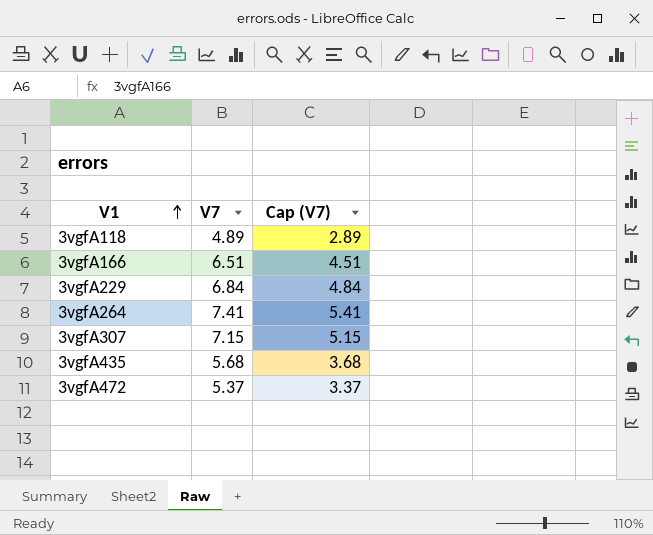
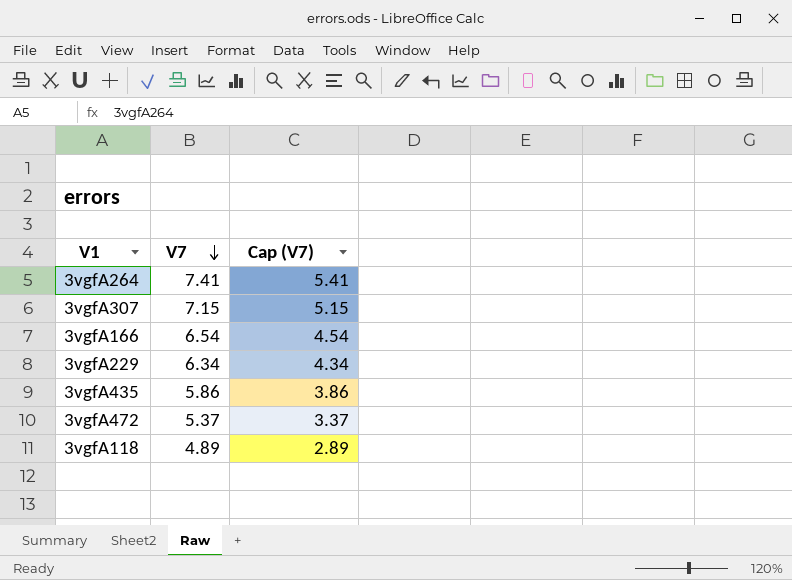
row order: V1 ascending -> V7 descending
3vgfA166 | V7: 6.51 -> 6.54
3vgfA166 | Cap (V7): 4.51 -> 4.54
3vgfA229 | V7: 6.84 -> 6.34
3vgfA229 | Cap (V7): 4.84 -> 4.34
3vgfA435 | V7: 5.68 -> 5.86
3vgfA435 | Cap (V7): 3.68 -> 3.86

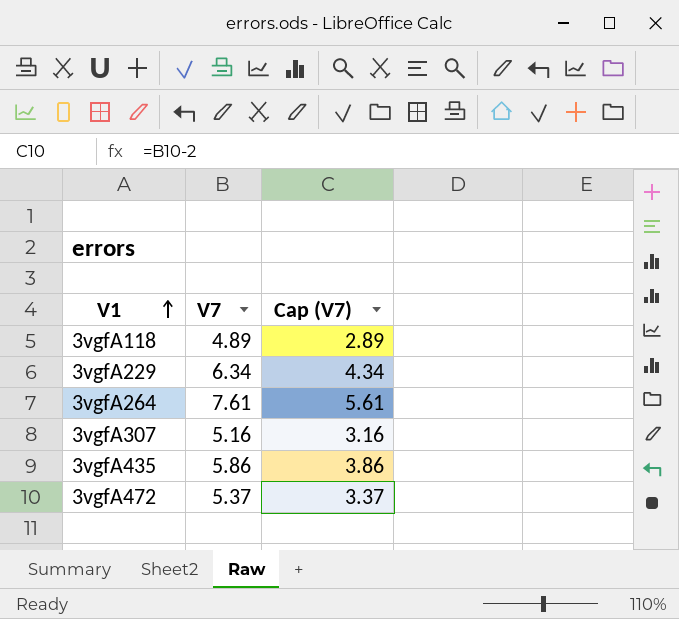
row order: V7 descending -> V1 ascending
row 3vgfA166: 6.54 | 4.54 -> none
3vgfA264 | V7: 7.41 -> 7.61
3vgfA264 | Cap (V7): 5.41 -> 5.61
3vgfA307 | V7: 7.15 -> 5.16
3vgfA307 | Cap (V7): 5.15 -> 3.16

